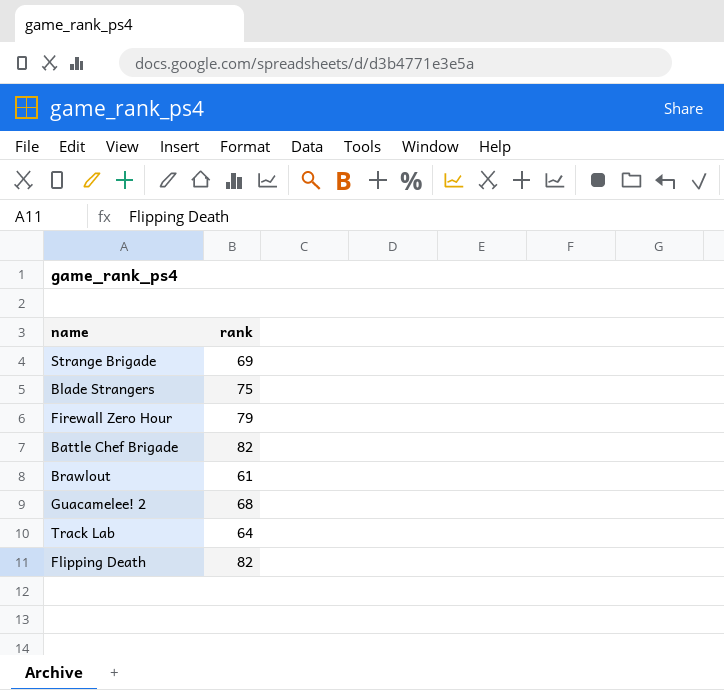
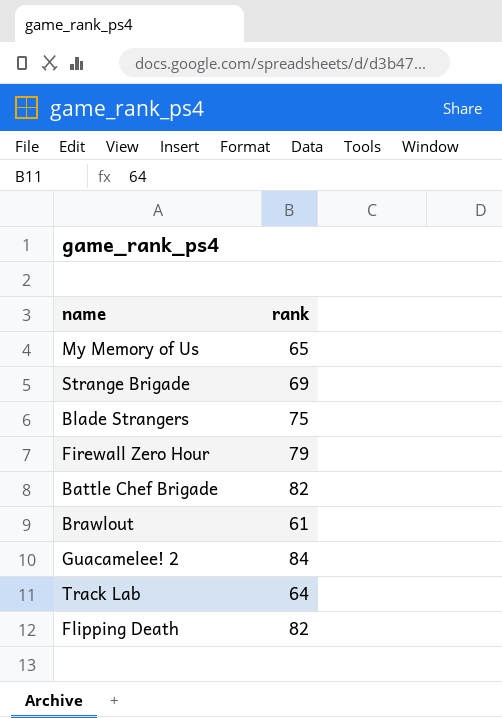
row My Memory of Us: none -> 65
Guacamelee! 2 | rank: 68 -> 84

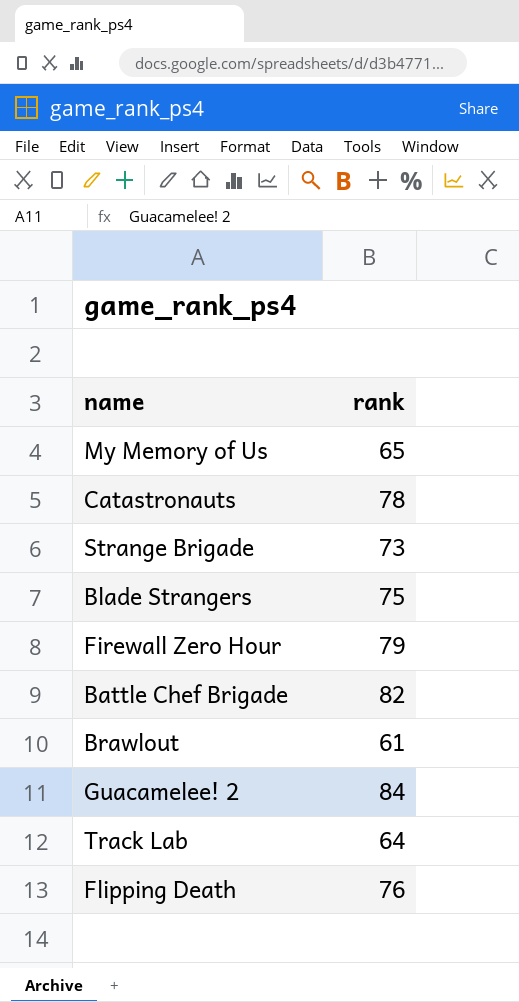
row Catastronauts: none -> 78
Strange Brigade | rank: 69 -> 73
Flipping Death | rank: 82 -> 76

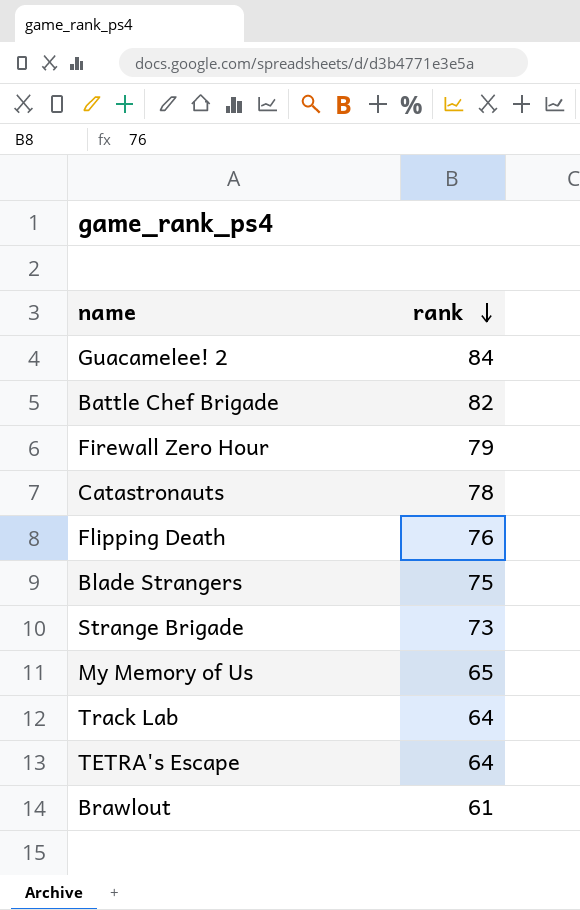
row order: none -> rank descending
row TETRA's Escape: none -> 64

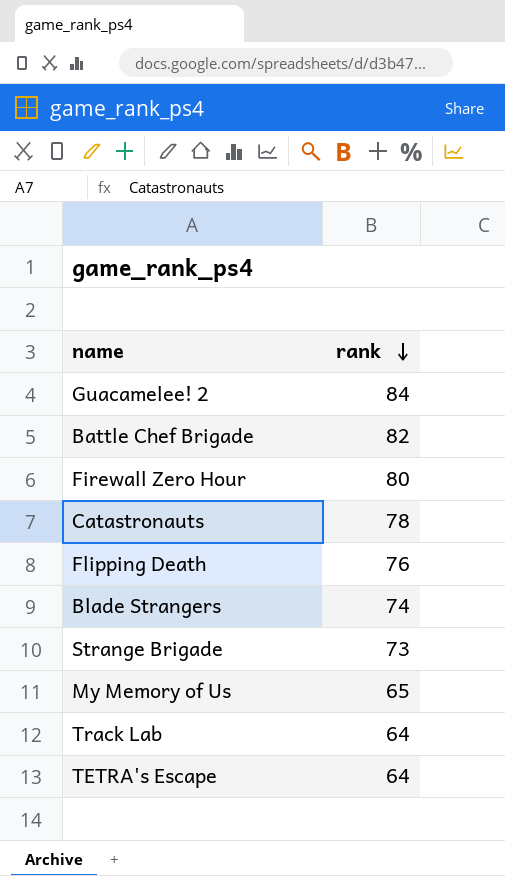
row Brawlout: 61 -> none
Firewall Zero Hour | rank: 79 -> 80
Blade Strangers | rank: 75 -> 74

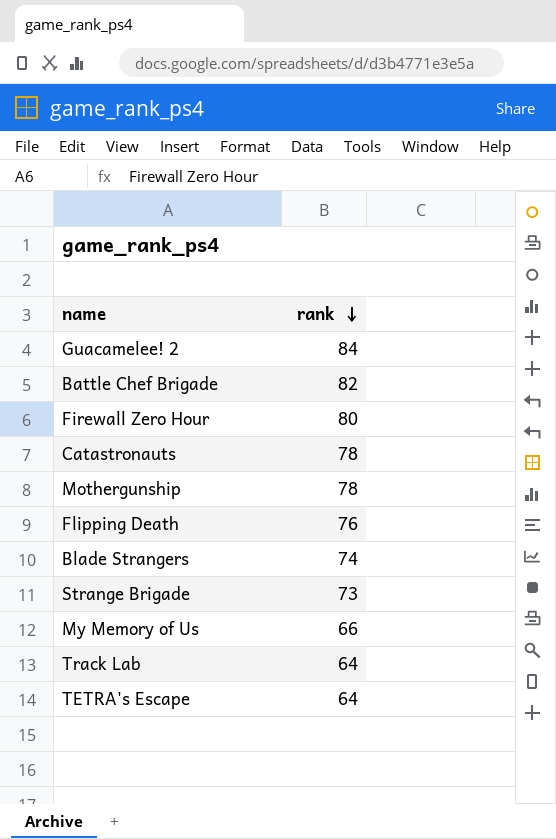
row Mothergunship: none -> 78
My Memory of Us | rank: 65 -> 66

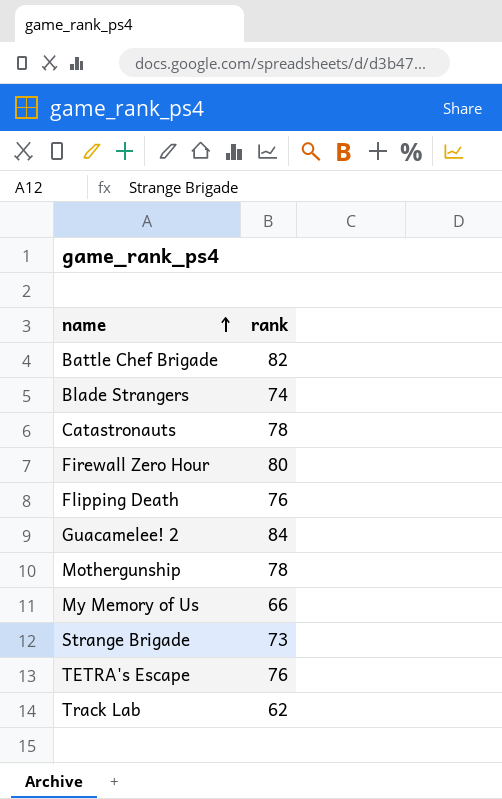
row order: rank descending -> name ascending
TETRA's Escape | rank: 64 -> 76
Track Lab | rank: 64 -> 62

